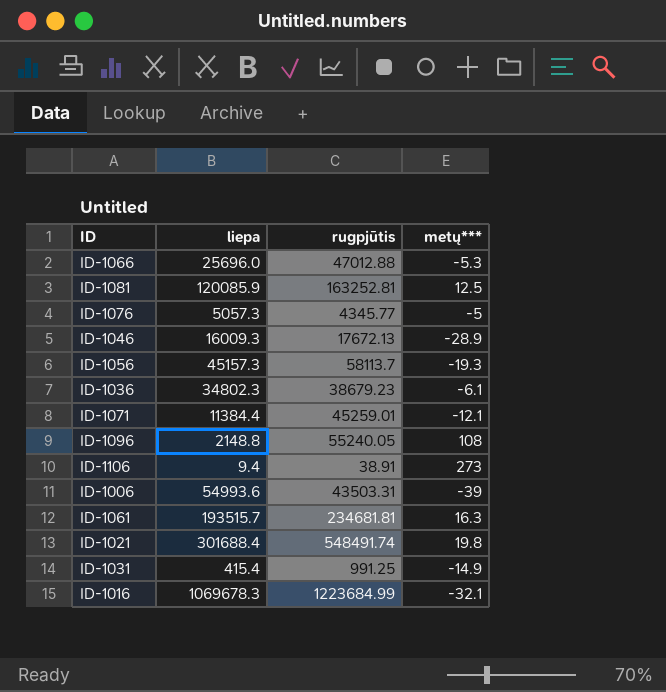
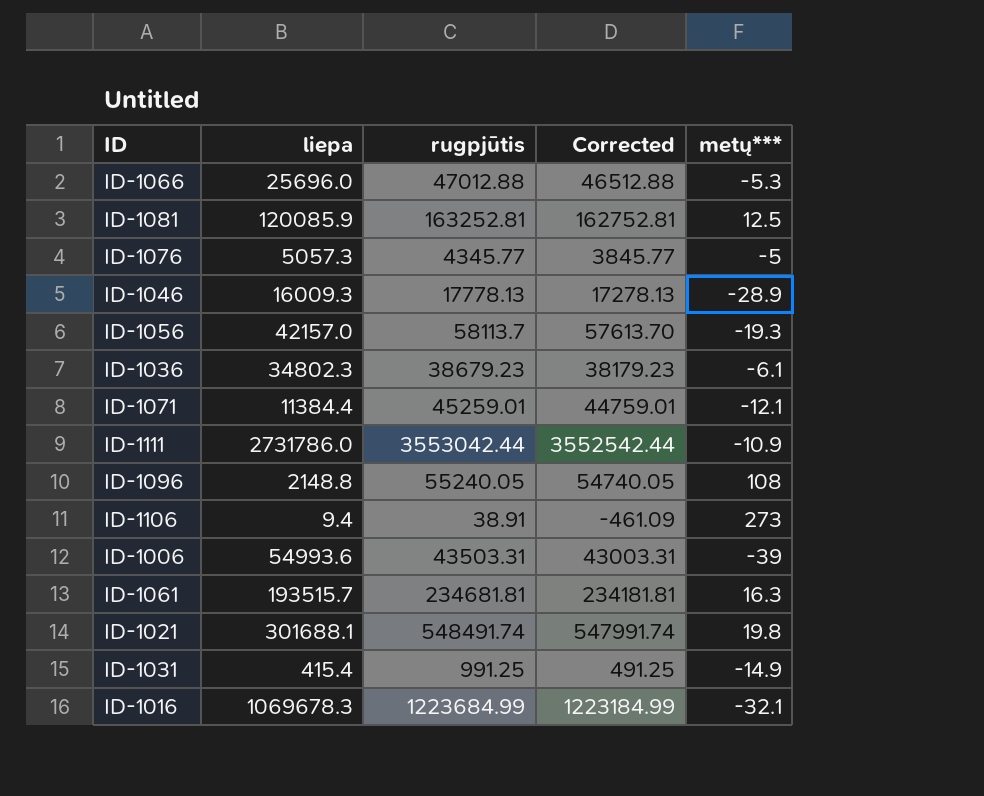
column Corrected | formula: none -> [rugpjūtis] - 500
ID-1046 | rugpjūtis: 17672.13 -> 17778.13
ID-1056 | liepa: 45157.3 -> 42157.0
row ID-1111: none -> 2731786.0 | 3553042.44 | 3552542.44 | -10.9
ID-1021 | liepa: 301688.4 -> 301688.1

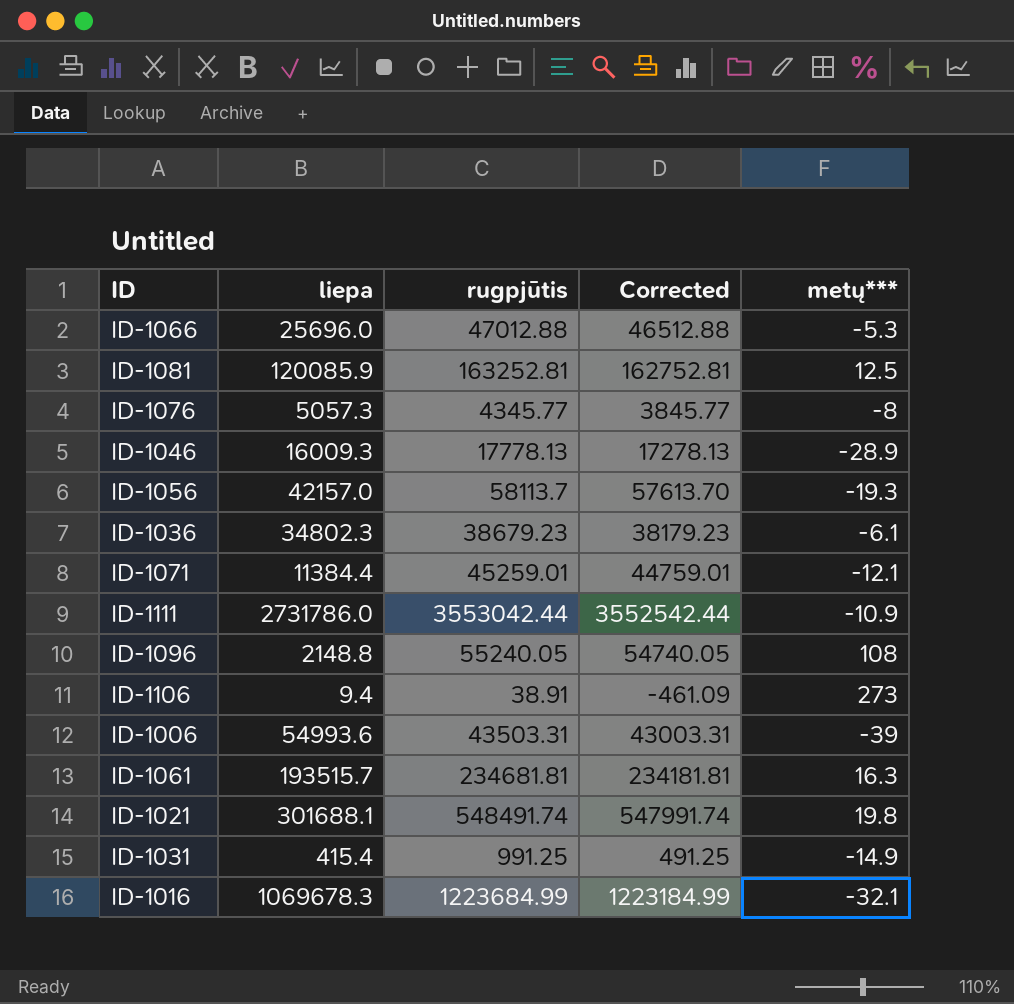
ID-1076 | metų***: -5 -> -8

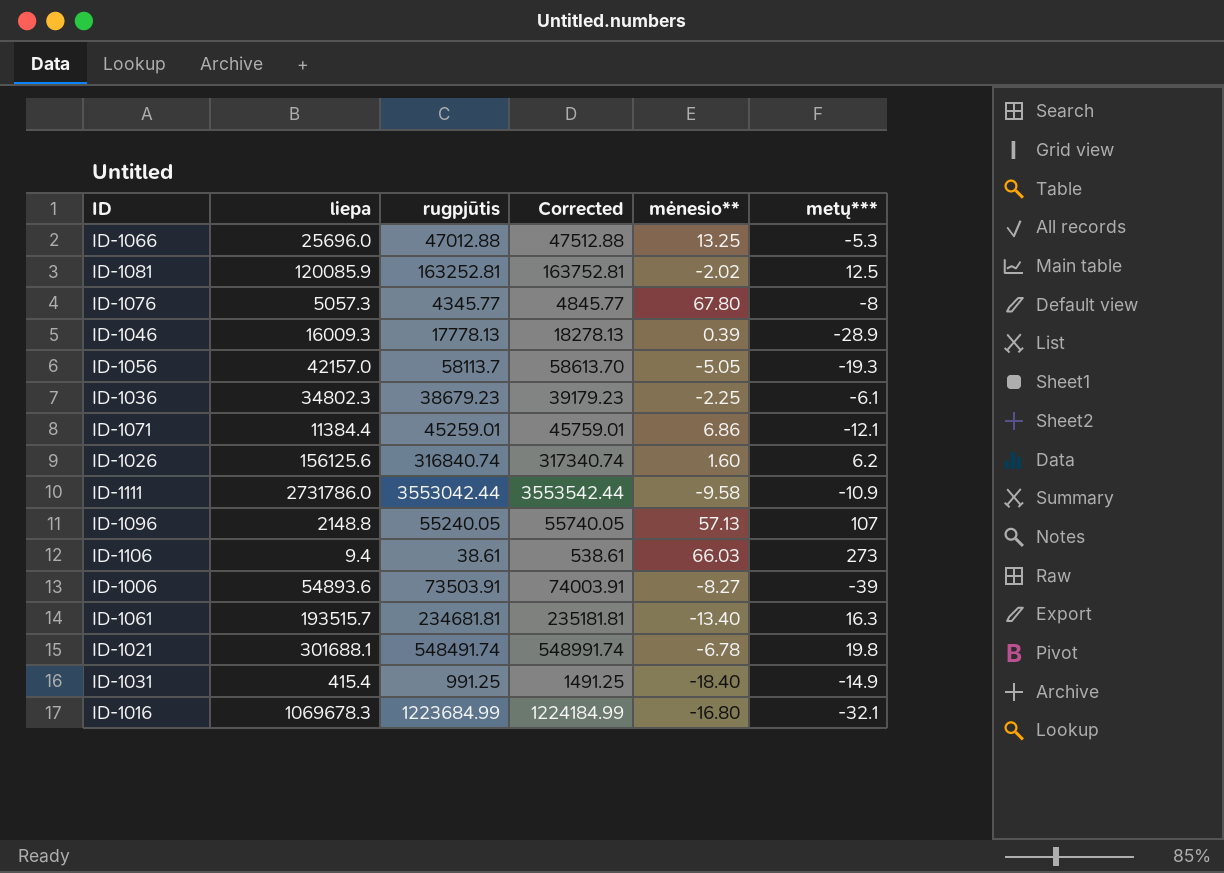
column Corrected | formula: [rugpjūtis] - 500 -> [rugpjūtis] + 500
column mėnesio** | position: none -> 5
row ID-1026: none -> 156125.6 | 316840.74 | 317340.74 | 1.60 | 6.2
ID-1096 | metų***: 108 -> 107
ID-1106 | rugpjūtis: 38.91 -> 38.61
ID-1006 | liepa: 54993.6 -> 54893.6
ID-1006 | rugpjūtis: 43503.31 -> 73503.91

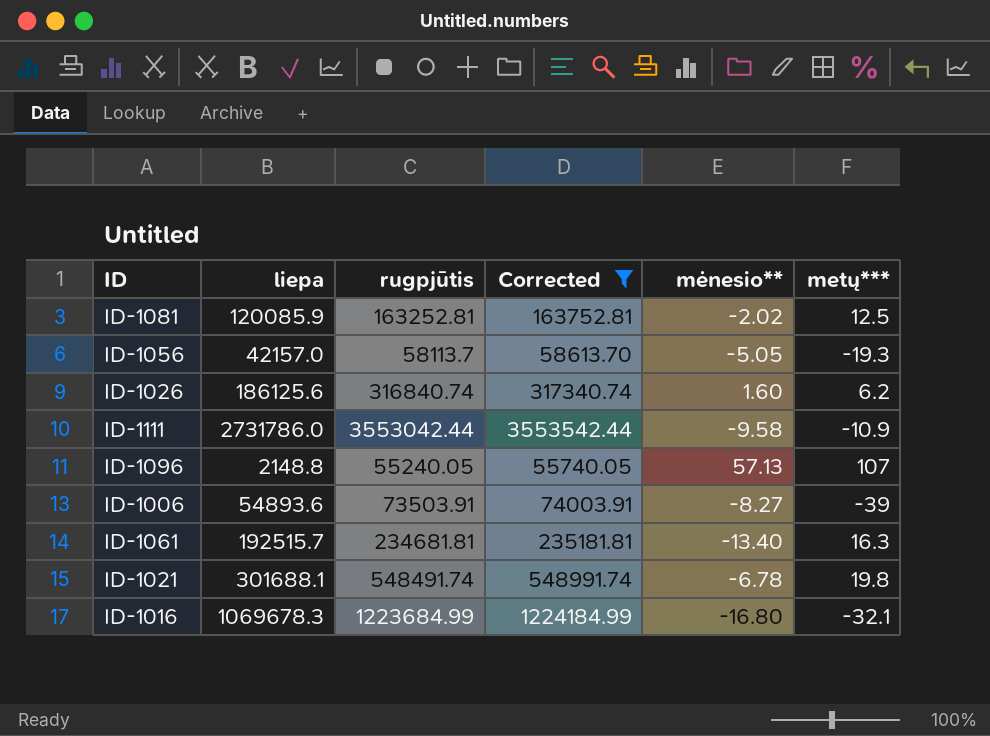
filter: none -> Corrected >= 55740.05
ID-1026 | liepa: 156125.6 -> 186125.6
ID-1061 | liepa: 193515.7 -> 192515.7

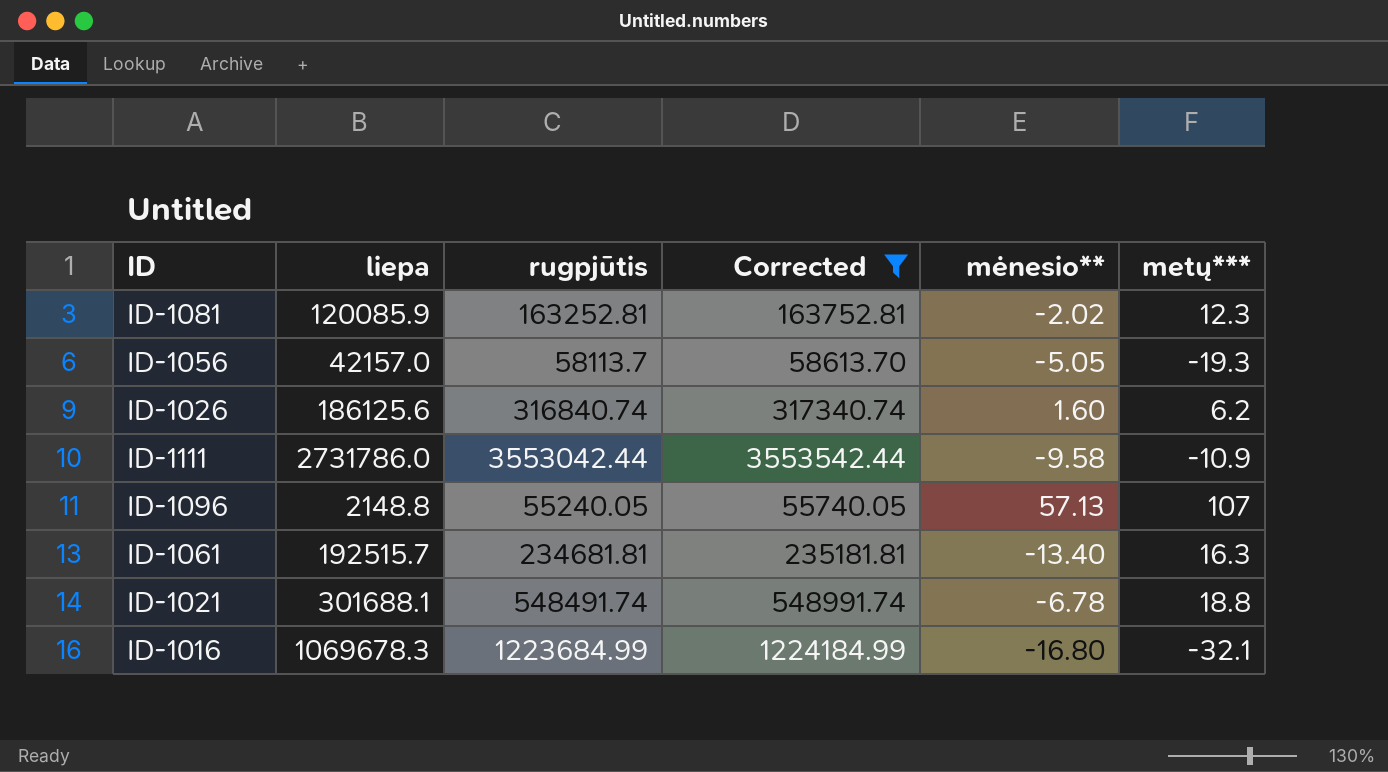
row ID-1006: 54893.6 | 73503.91 | 74003.91 | -8.27 | -39 -> none
ID-1081 | metų***: 12.5 -> 12.3
ID-1021 | metų***: 19.8 -> 18.8

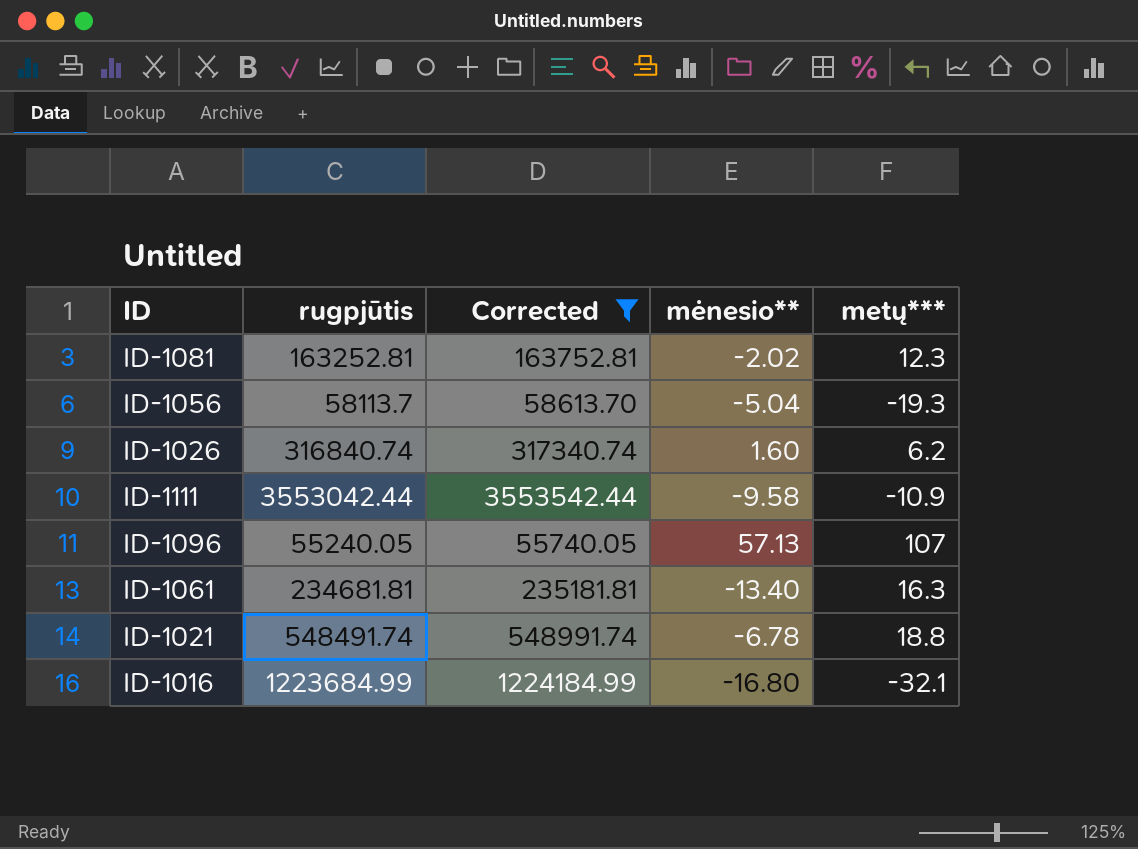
column liepa | position: 2 -> none
ID-1056 | mėnesio**: -5.05 -> -5.04

